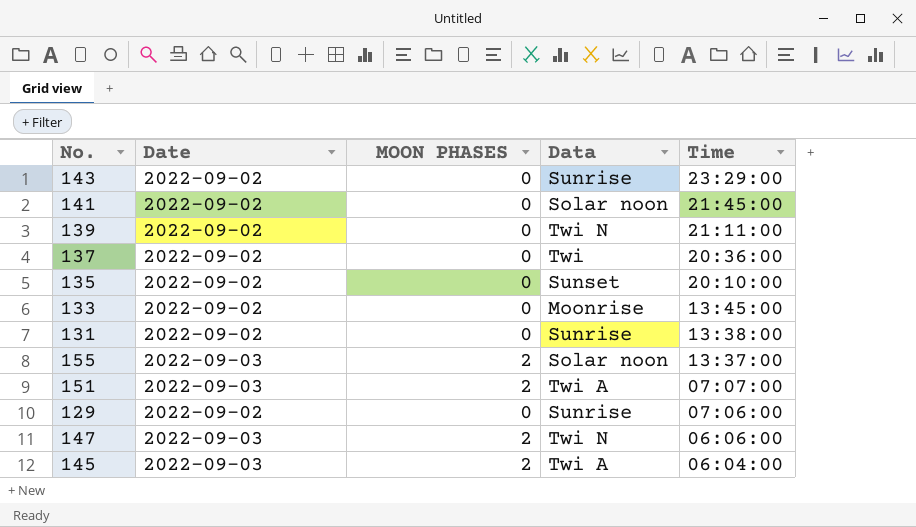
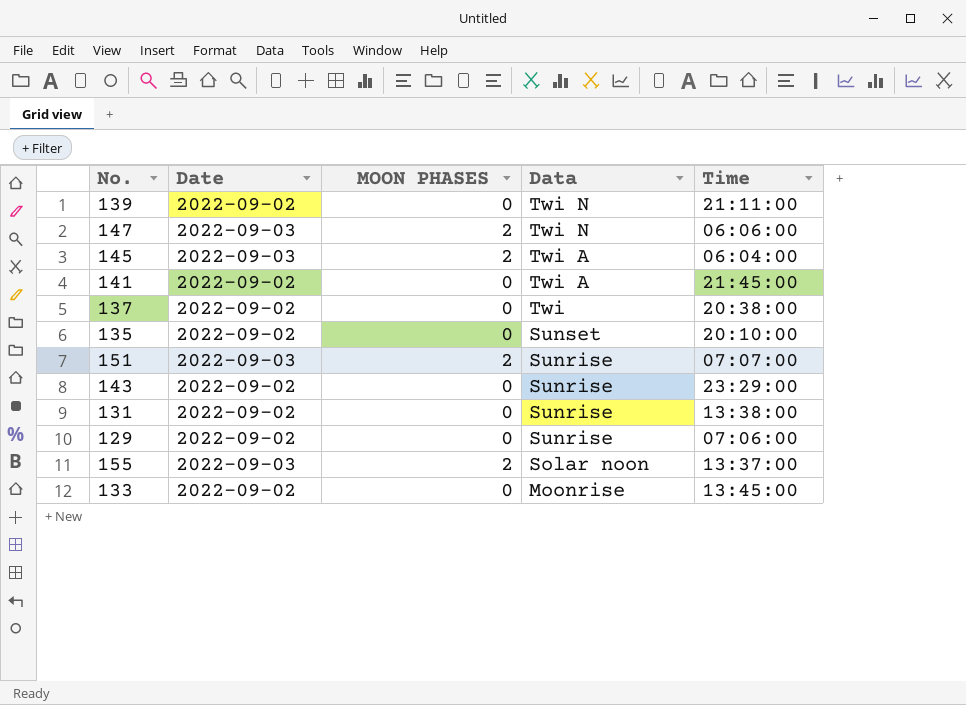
row order: Time descending -> Data descending
141 | Data: Solar noon -> Twi A
137 | Time: 20:36:00 -> 20:38:00
151 | Data: Twi A -> Sunrise

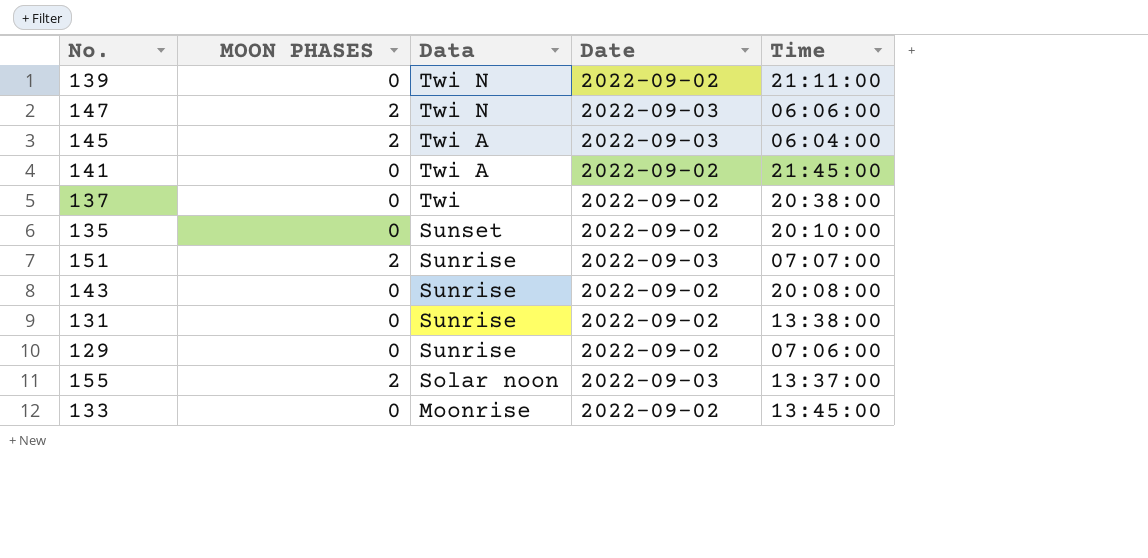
column Date | position: 2 -> 4
143 | Time: 23:29:00 -> 20:08:00

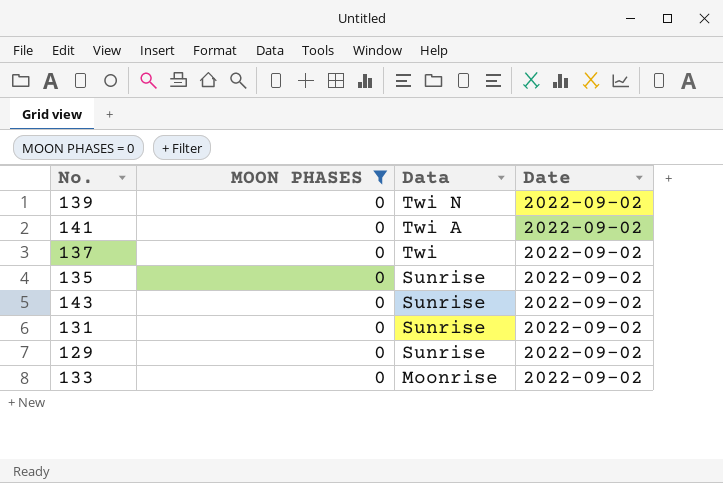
filter: none -> MOON PHASES = 0
column Time | position: 5 -> none
135 | Data: Sunset -> Sunrise

